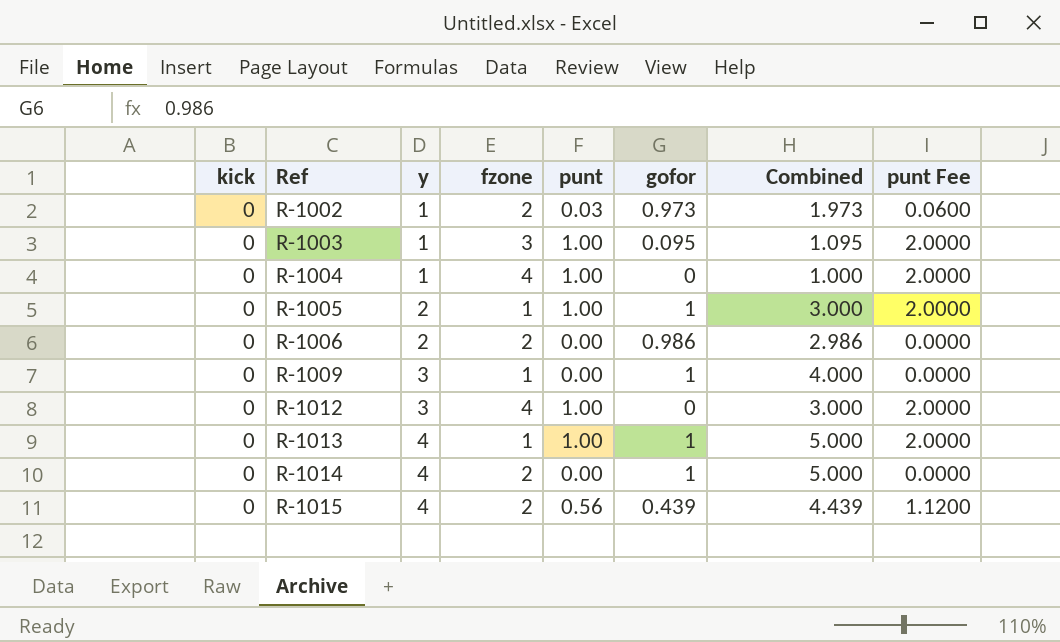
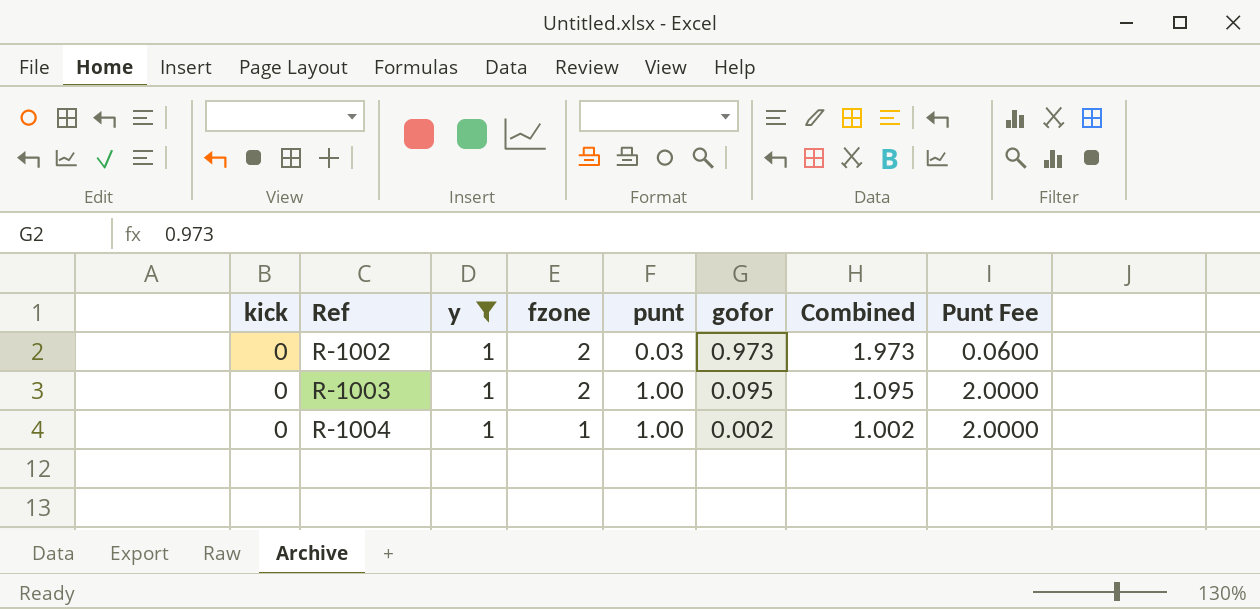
filter: none -> y = 1
column name: punt Fee -> Punt Fee
R-1003 | fzone: 3 -> 2
R-1004 | fzone: 4 -> 1
R-1004 | gofor: 0 -> 0.002
R-1004 | Combined: 1.000 -> 1.002

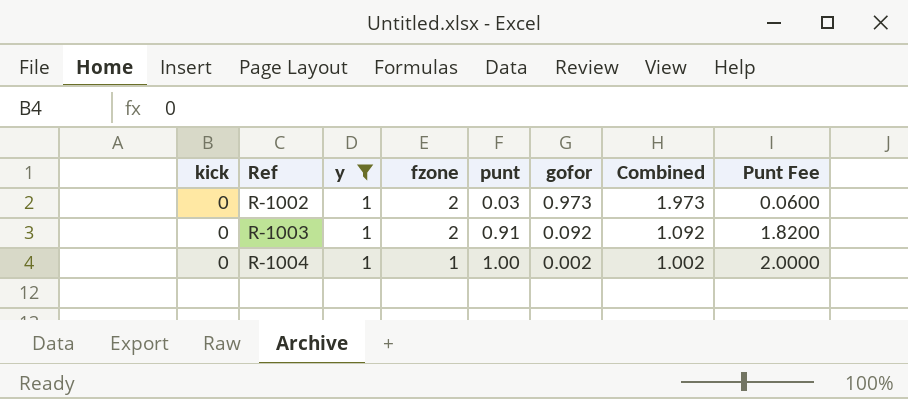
R-1003 | punt: 1.00 -> 0.91
R-1003 | gofor: 0.095 -> 0.092
R-1003 | Combined: 1.095 -> 1.092
R-1003 | Punt Fee: 2.0000 -> 1.8200

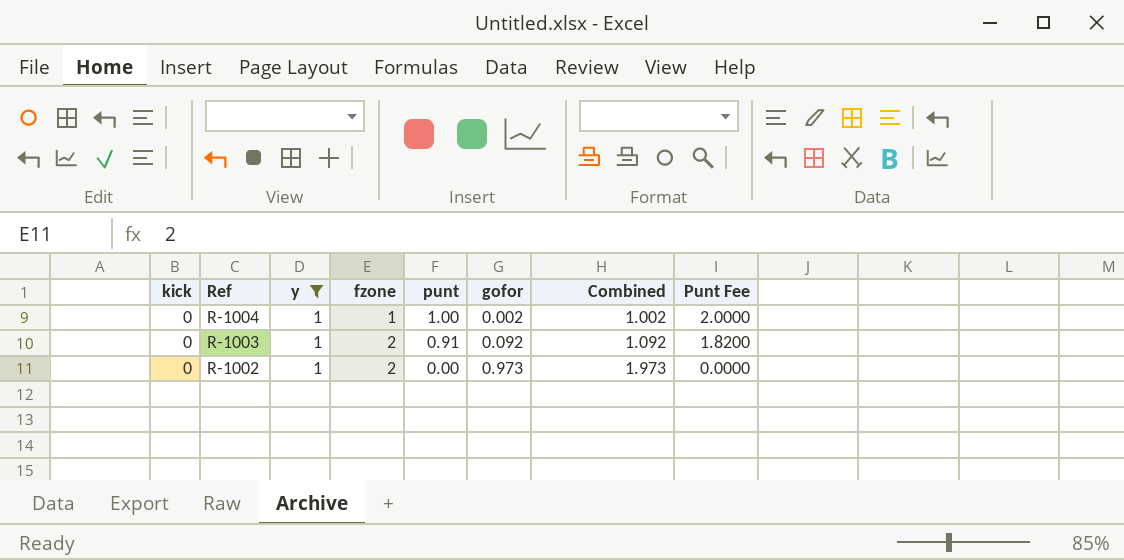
row order: Ref ascending -> Ref descending
R-1002 | punt: 0.03 -> 0.00
R-1002 | Punt Fee: 0.0600 -> 0.0000

